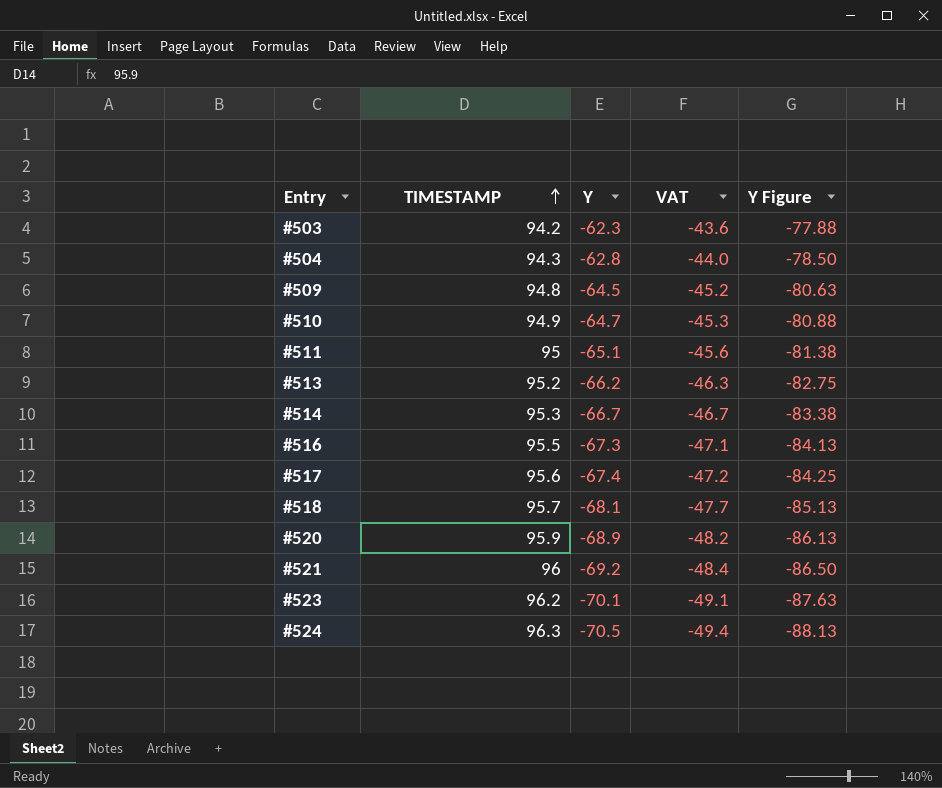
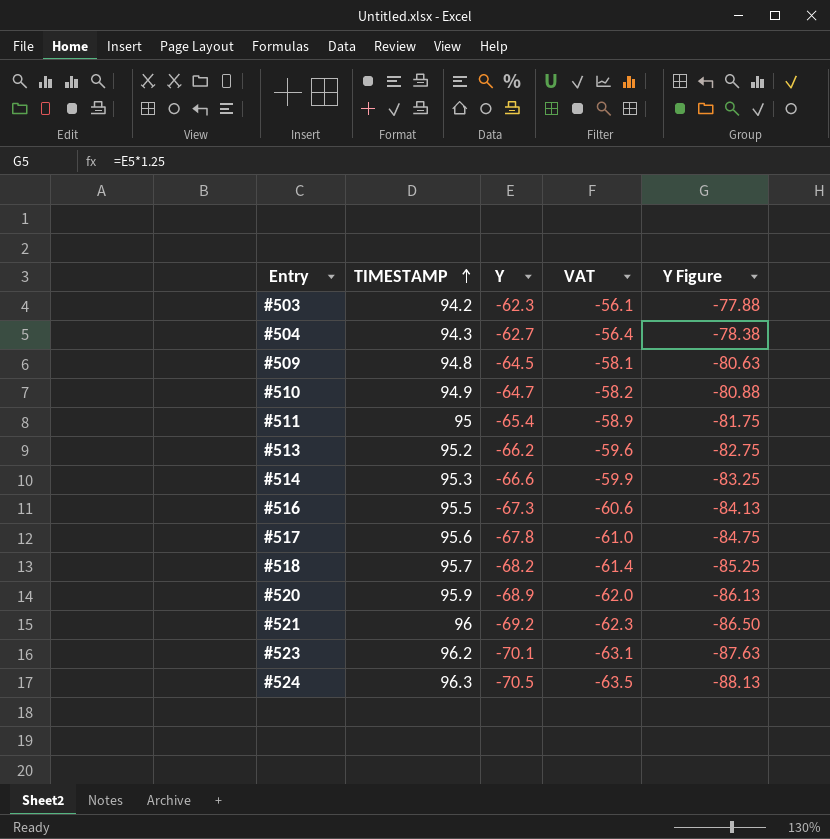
column VAT | formula: [Y] * 0.7 -> [Y] * 0.9
#504 | Y: -62.8 -> -62.7
#504 | Y Figure: -78.50 -> -78.38
#511 | Y: -65.1 -> -65.4
#511 | Y Figure: -81.38 -> -81.75
#514 | Y: -66.7 -> -66.6
#514 | Y Figure: -83.38 -> -83.25
#517 | Y: -67.4 -> -67.8
#517 | Y Figure: -84.25 -> -84.75
#518 | Y: -68.1 -> -68.2
#518 | Y Figure: -85.13 -> -85.25

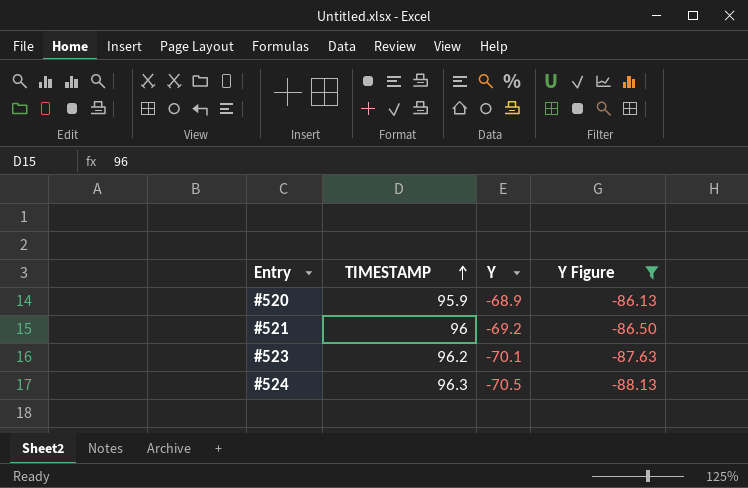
filter: none -> Y Figure <= -86.13
column VAT | formula: [Y] * 0.9 -> none

